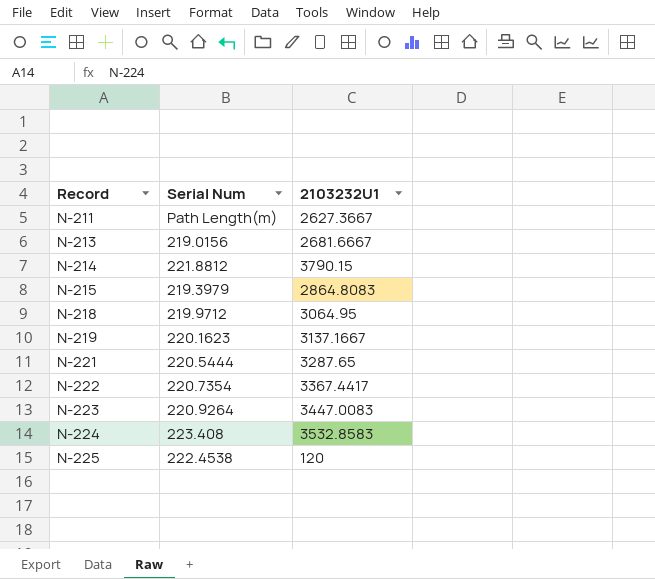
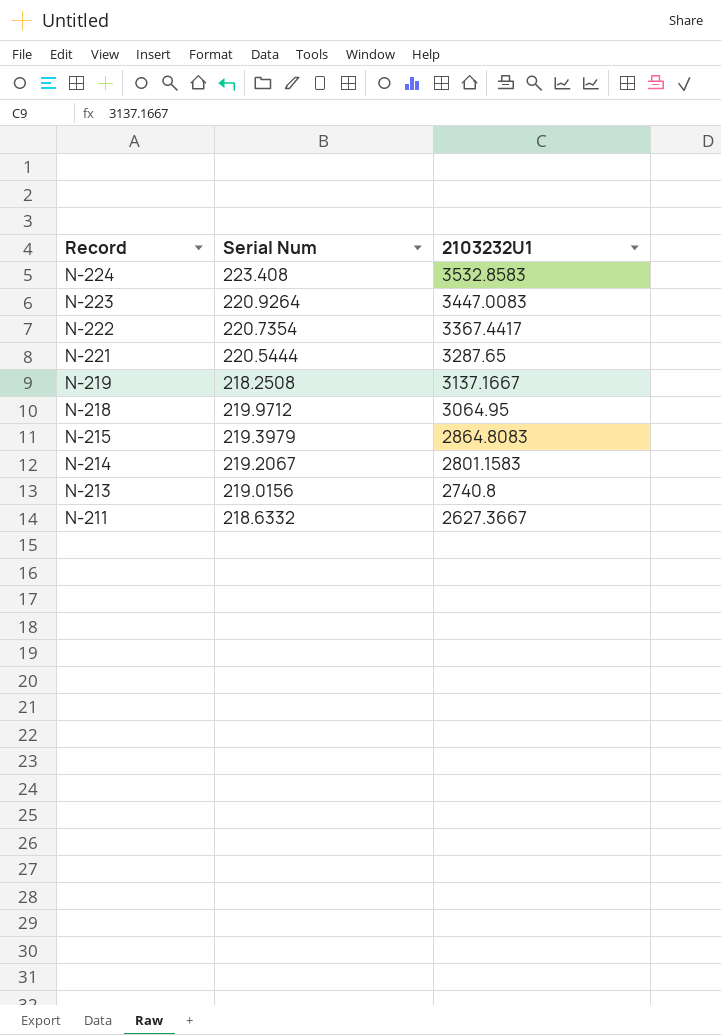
row order: Record ascending -> Record descending
row N-225: 222.4538 | 120 -> none
N-219 | Serial Num: 220.1623 -> 218.2508
N-214 | Serial Num: 221.8812 -> 219.2067
N-214 | 2103232U1: 3790.15 -> 2801.1583
N-213 | 2103232U1: 2681.6667 -> 2740.8
N-211 | Serial Num: Path Length(m) -> 218.6332

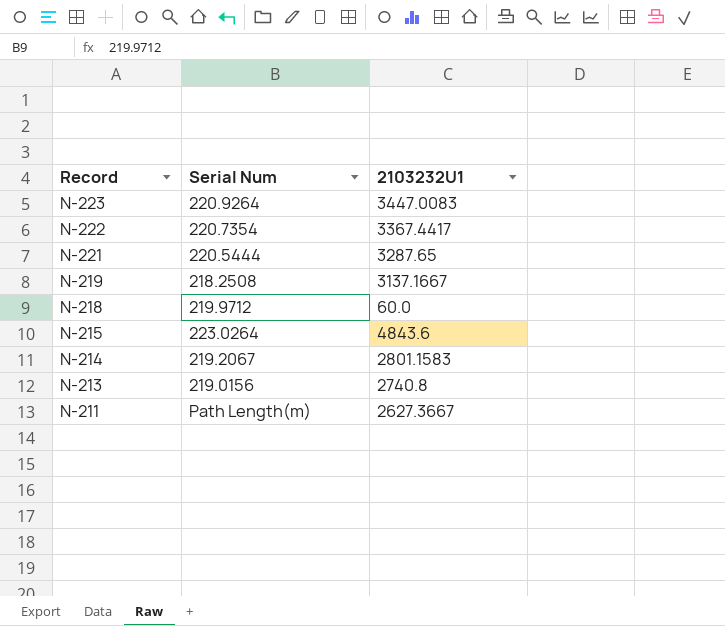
row N-224: 223.408 | 3532.8583 -> none
N-218 | 2103232U1: 3064.95 -> 60.0
N-215 | Serial Num: 219.3979 -> 223.0264
N-215 | 2103232U1: 2864.8083 -> 4843.6
N-211 | Serial Num: 218.6332 -> Path Length(m)

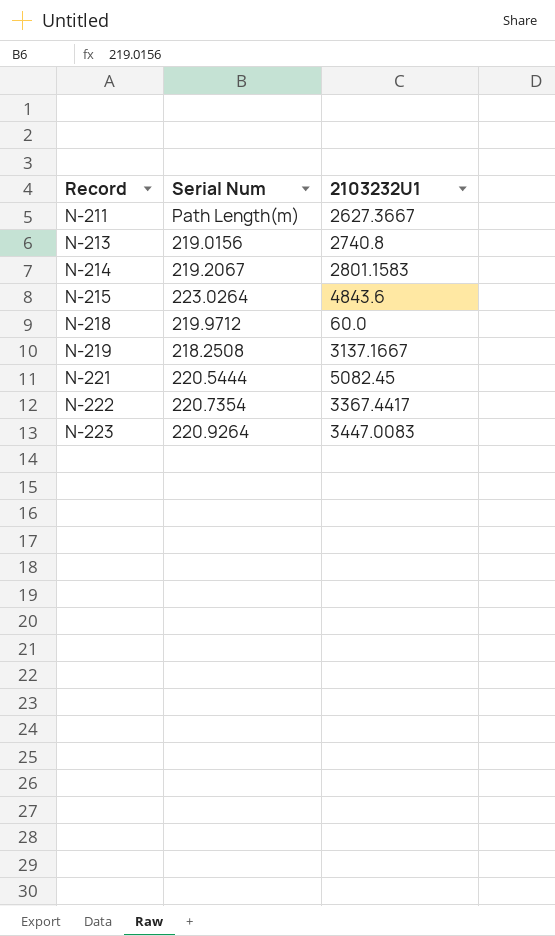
row order: Record descending -> Record ascending
N-221 | 2103232U1: 3287.65 -> 5082.45

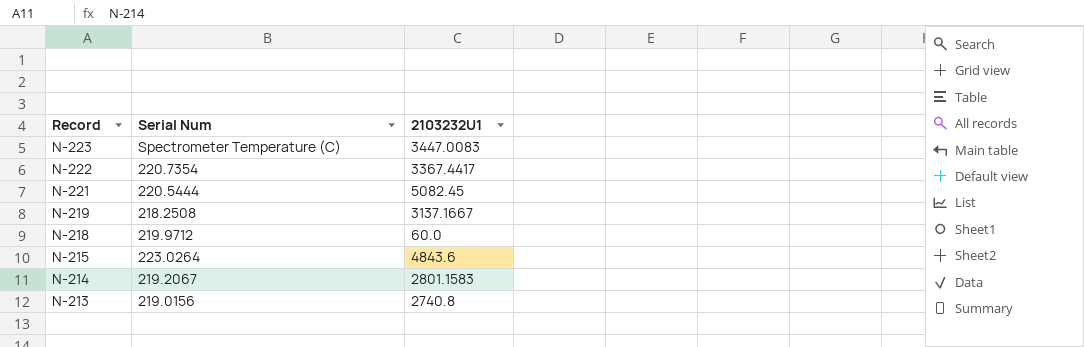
row order: Record ascending -> Record descending
row N-211: Path Length(m) | 2627.3667 -> none
N-223 | Serial Num: 220.9264 -> Spectrometer Temperature (C)

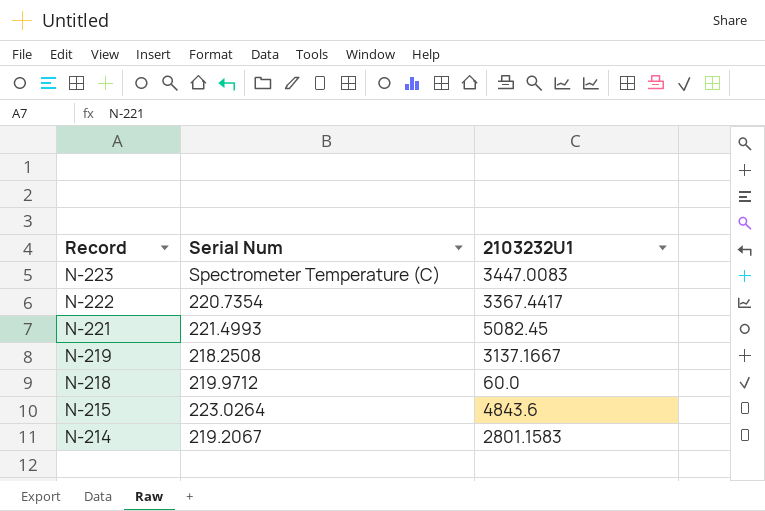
row N-213: 219.0156 | 2740.8 -> none
N-221 | Serial Num: 220.5444 -> 221.4993

